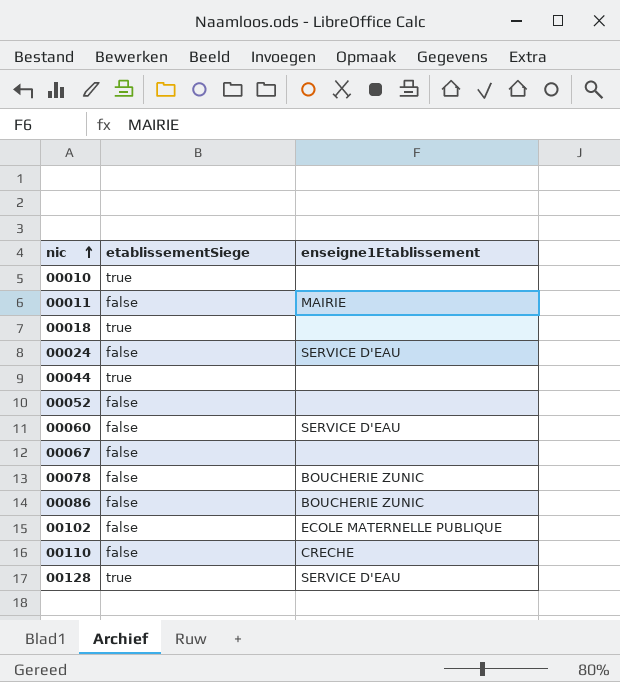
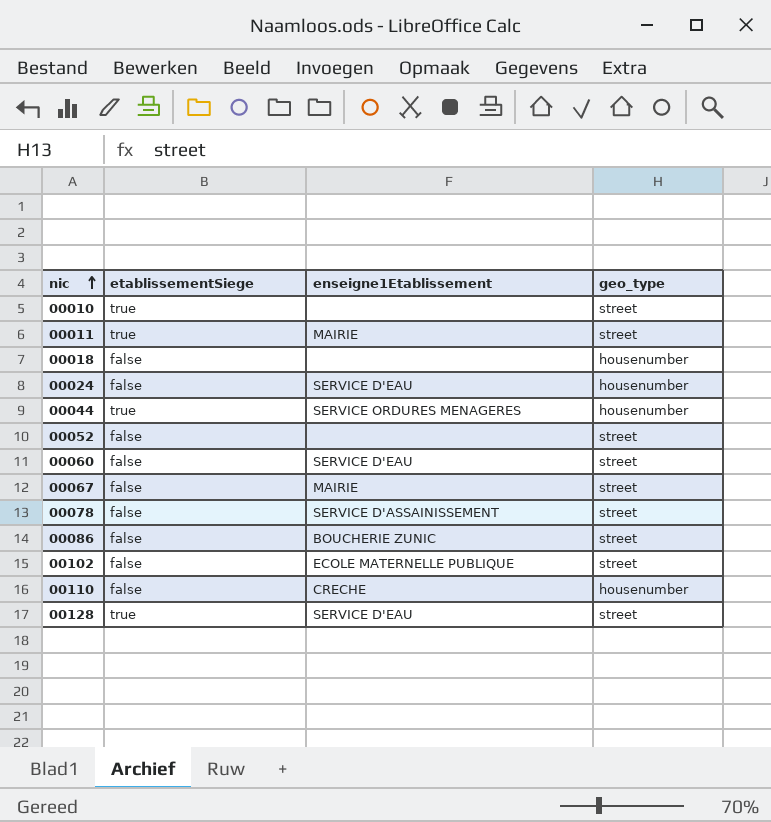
column geo_type | position: none -> 4
00011 | etablissementSiege: false -> true
00018 | etablissementSiege: true -> false
00044 | enseigne1Etablissement: none -> SERVICE ORDURES MENAGERES
00067 | enseigne1Etablissement: none -> MAIRIE
00078 | enseigne1Etablissement: BOUCHERIE ZUNIC -> SERVICE D'ASSAINISSEMENT

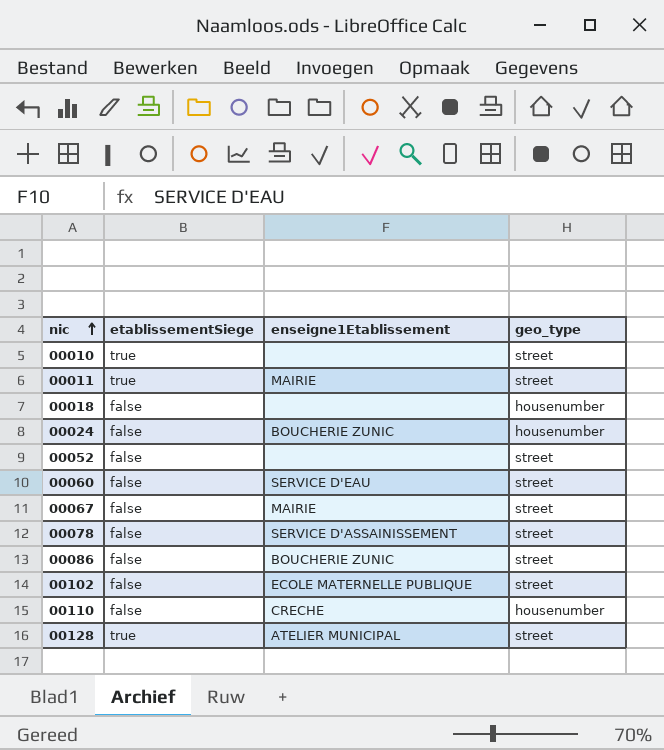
row 00044: true | SERVICE ORDURES MENAGERES | housenumber -> none
00024 | enseigne1Etablissement: SERVICE D'EAU -> BOUCHERIE ZUNIC
00128 | enseigne1Etablissement: SERVICE D'EAU -> ATELIER MUNICIPAL

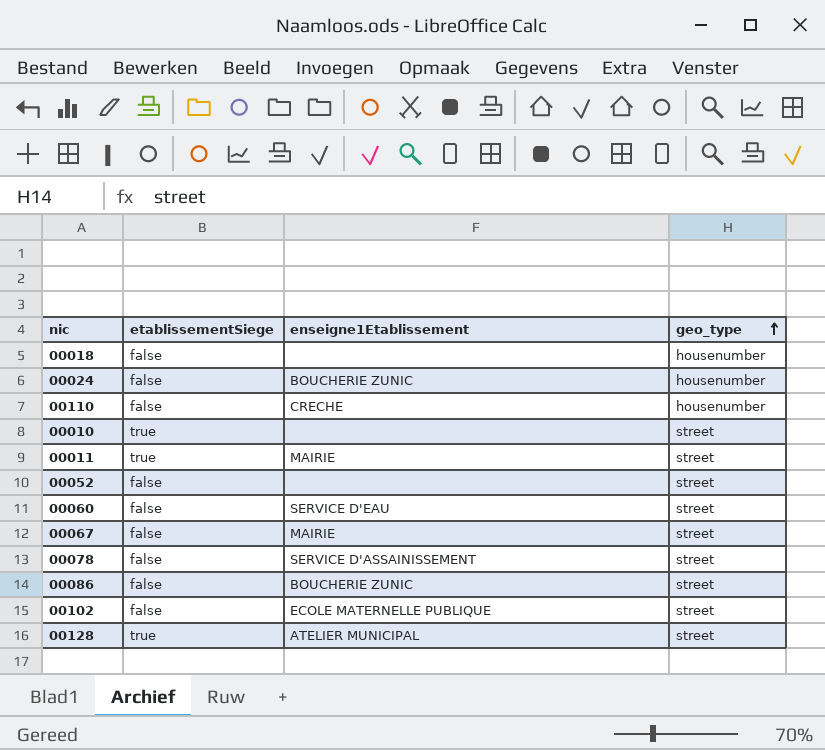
row order: nic ascending -> geo_type ascending

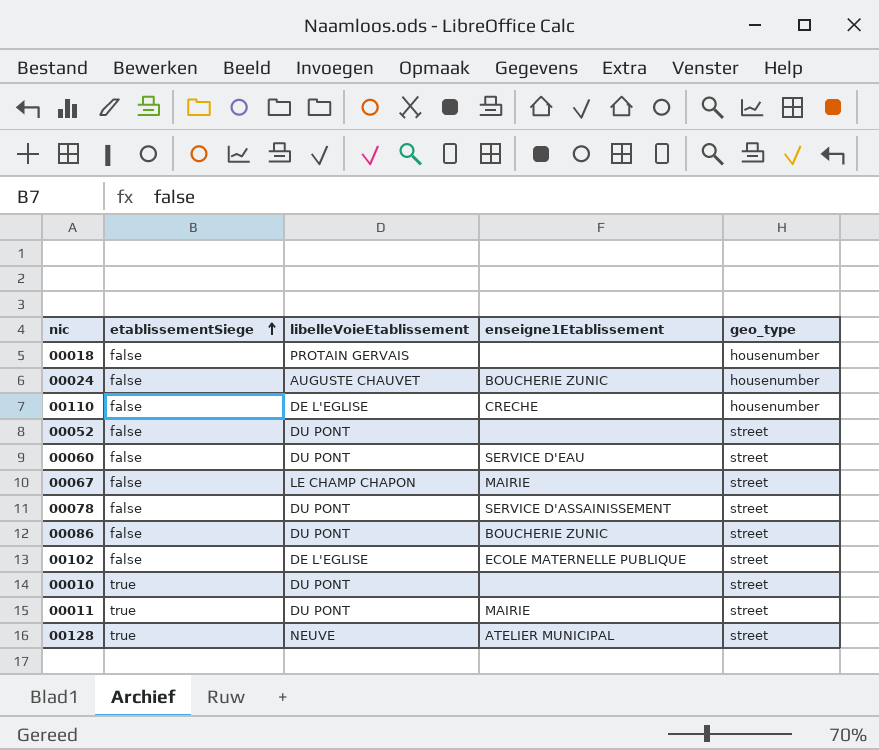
row order: geo_type ascending -> etablissementSiege ascending
column libelleVoieEtablissement | position: none -> 3

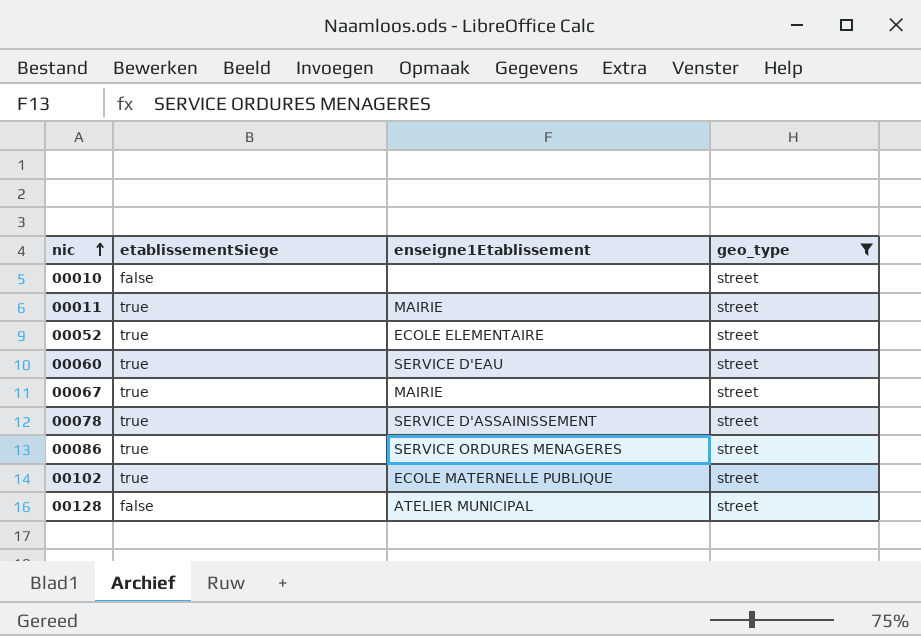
filter: none -> geo_type = street
row order: etablissementSiege ascending -> nic ascending
column libelleVoieEtablissement | position: 3 -> none
00010 | etablissementSiege: true -> false
00052 | etablissementSiege: false -> true
00052 | enseigne1Etablissement: none -> ECOLE ELEMENTAIRE
00060 | etablissementSiege: false -> true
00067 | etablissementSiege: false -> true
00078 | etablissementSiege: false -> true
00086 | etablissementSiege: false -> true
00086 | enseigne1Etablissement: BOUCHERIE ZUNIC -> SERVICE ORDURES MENAGERES
00102 | etablissementSiege: false -> true
00128 | etablissementSiege: true -> false

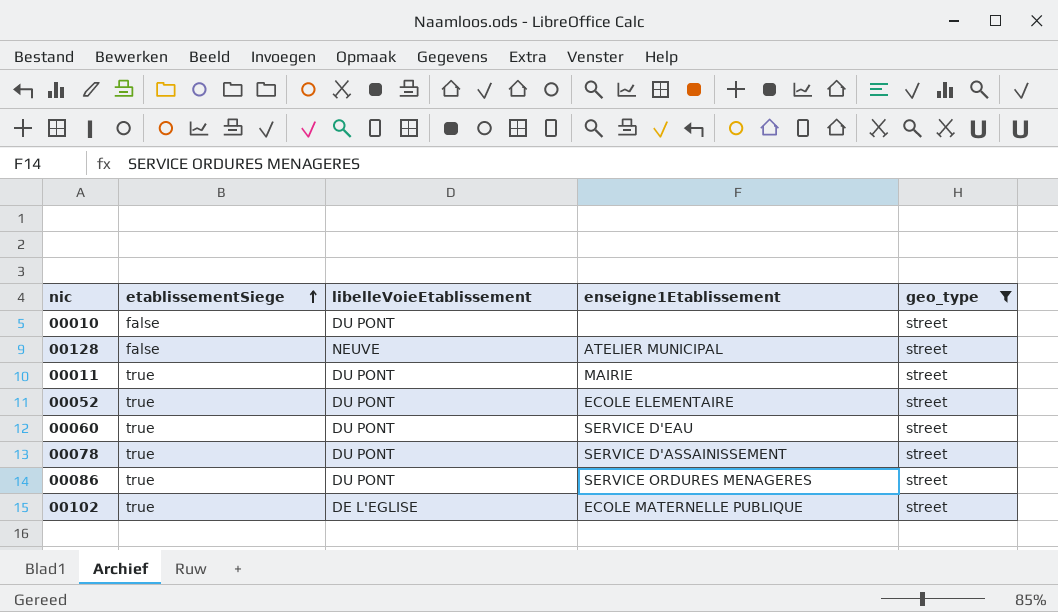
row order: nic ascending -> etablissementSiege ascending
column libelleVoieEtablissement | position: none -> 3
row 00067: true | MAIRIE | street -> none

